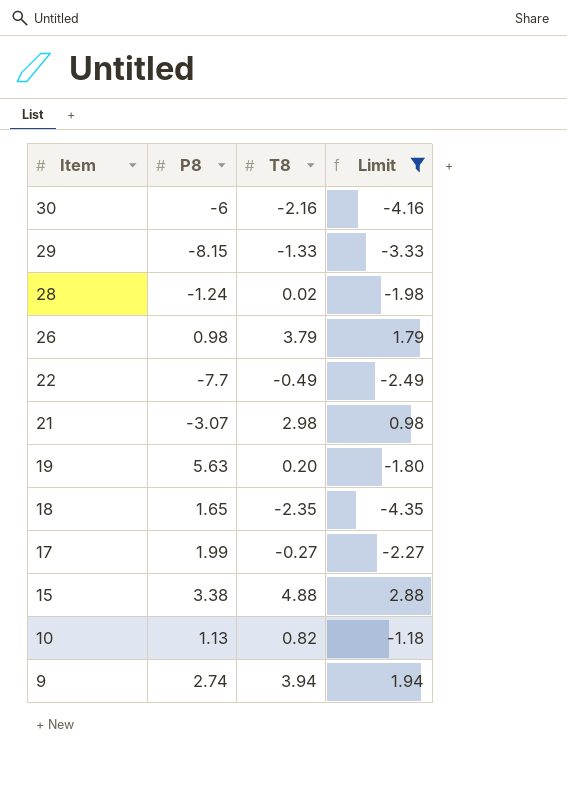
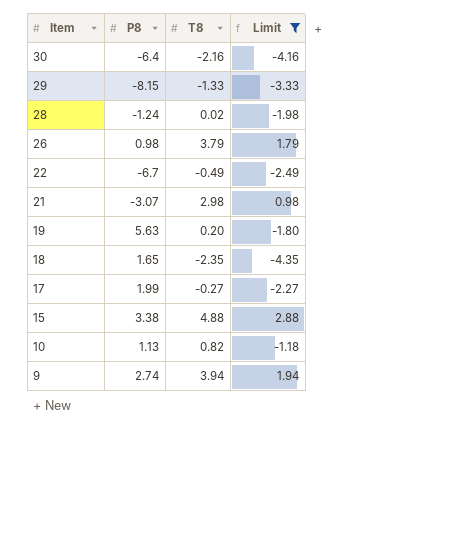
30 | P8: -6 -> -6.4
22 | P8: -7.7 -> -6.7

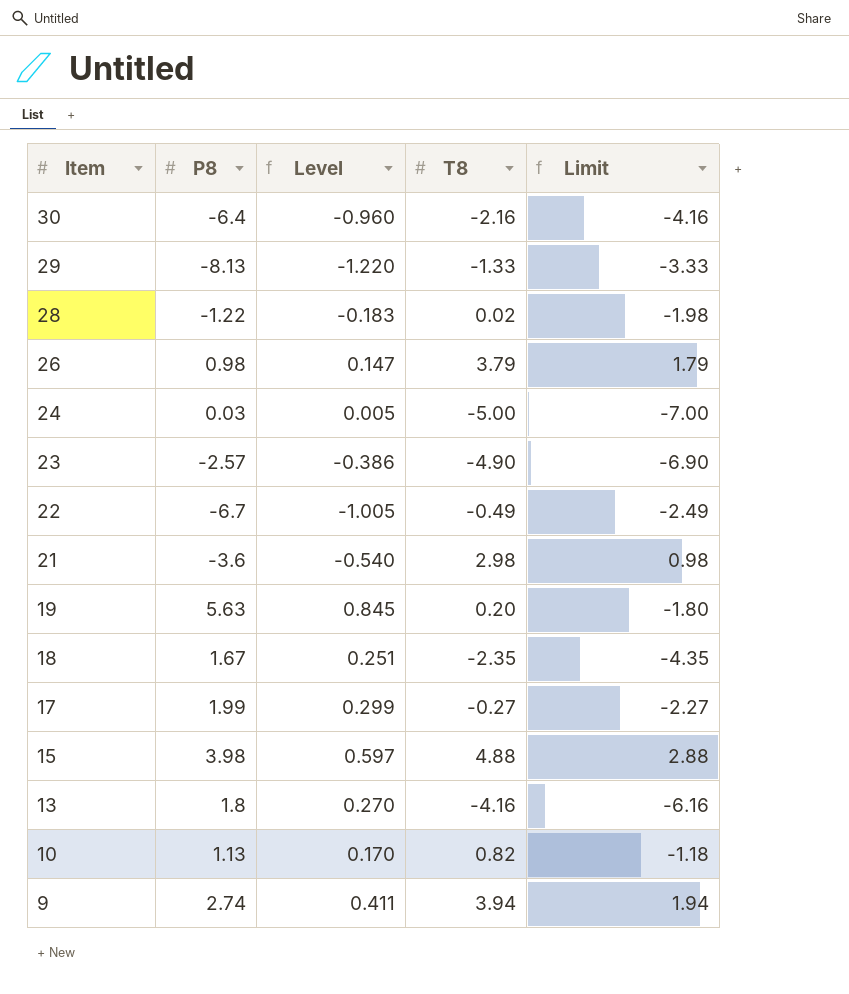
filter: Limit >= -4.35 -> none
column Level | formula: none -> [P8] * 0.15
29 | P8: -8.15 -> -8.13
28 | P8: -1.24 -> -1.22
21 | P8: -3.07 -> -3.6
18 | P8: 1.65 -> 1.67
15 | P8: 3.38 -> 3.98

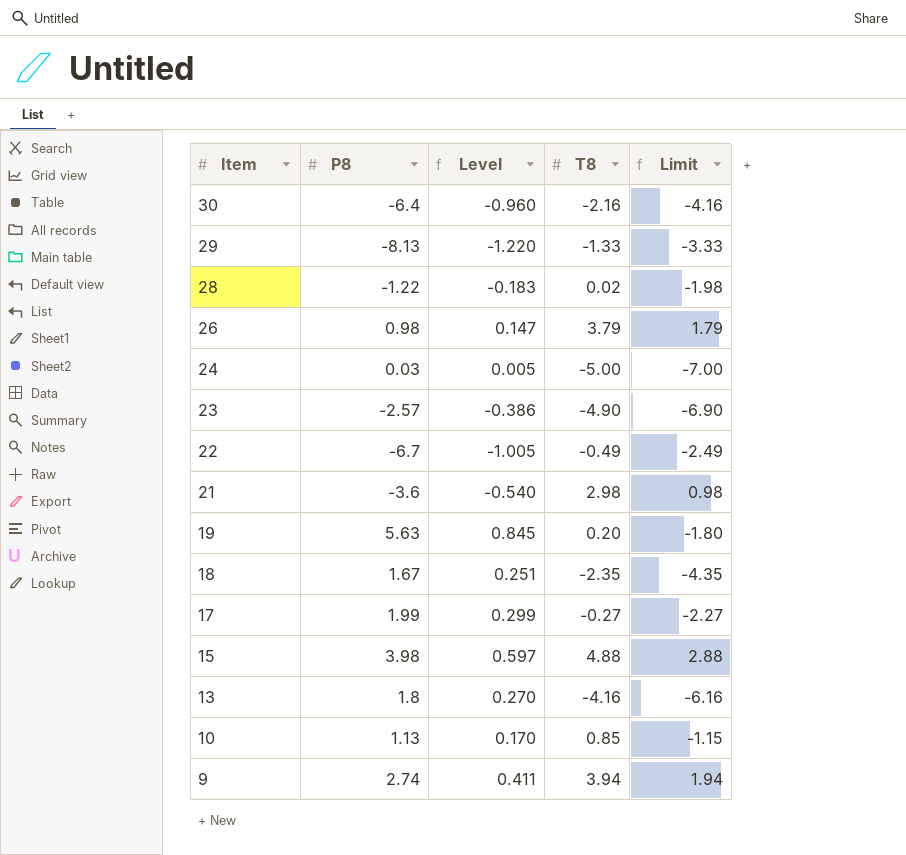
10 | T8: 0.82 -> 0.85
10 | Limit: -1.18 -> -1.15

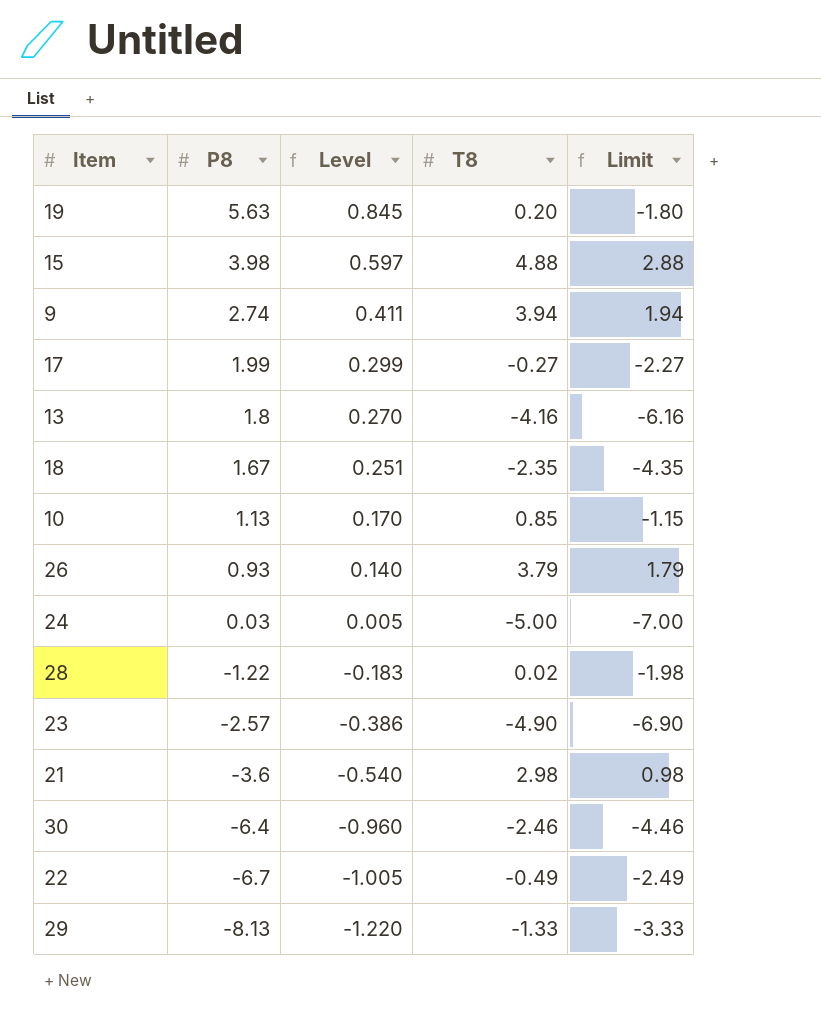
row order: Item descending -> P8 descending
26 | P8: 0.98 -> 0.93
26 | Level: 0.147 -> 0.140
30 | T8: -2.16 -> -2.46
30 | Limit: -4.16 -> -4.46

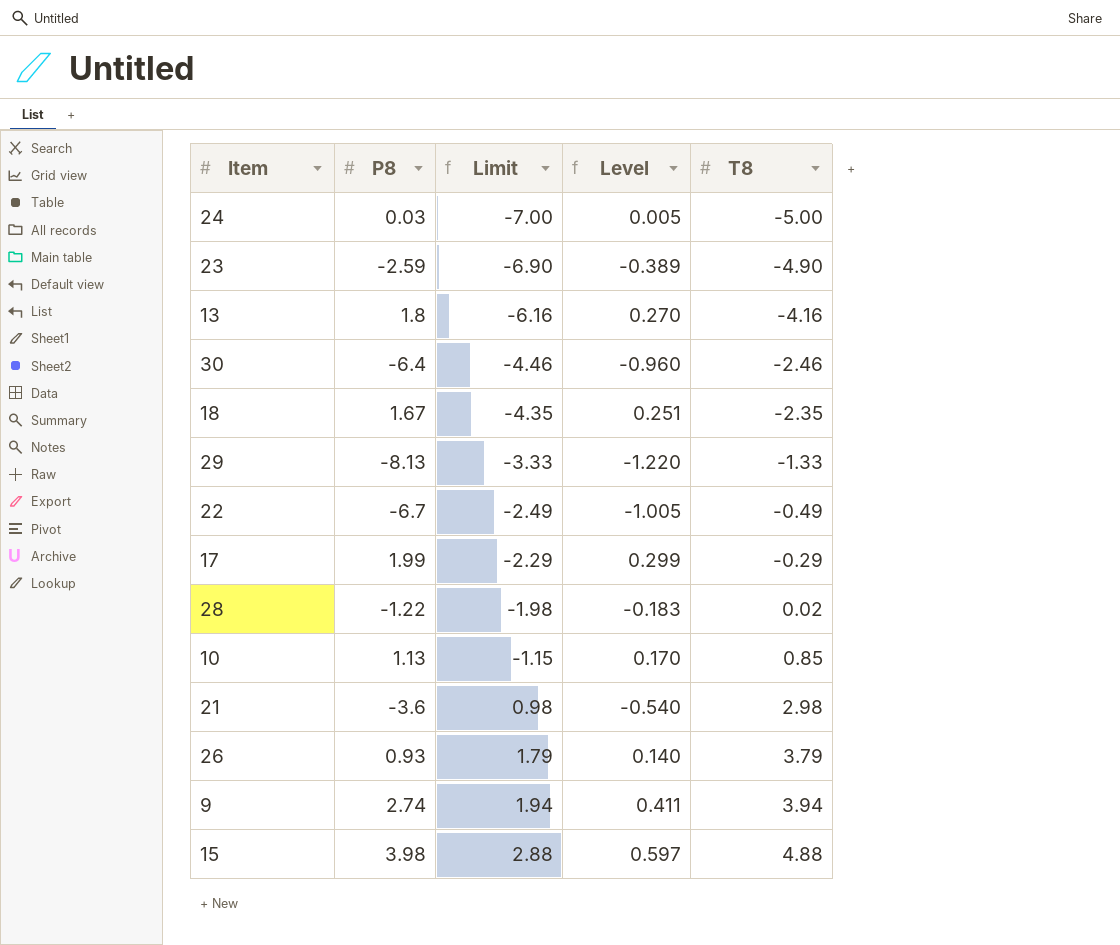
row order: P8 descending -> Limit ascending
column Limit | position: 5 -> 3
row 19: 5.63 | 0.845 | 0.20 | -1.80 -> none
23 | P8: -2.57 -> -2.59
23 | Level: -0.386 -> -0.389
17 | Limit: -2.27 -> -2.29
17 | T8: -0.27 -> -0.29

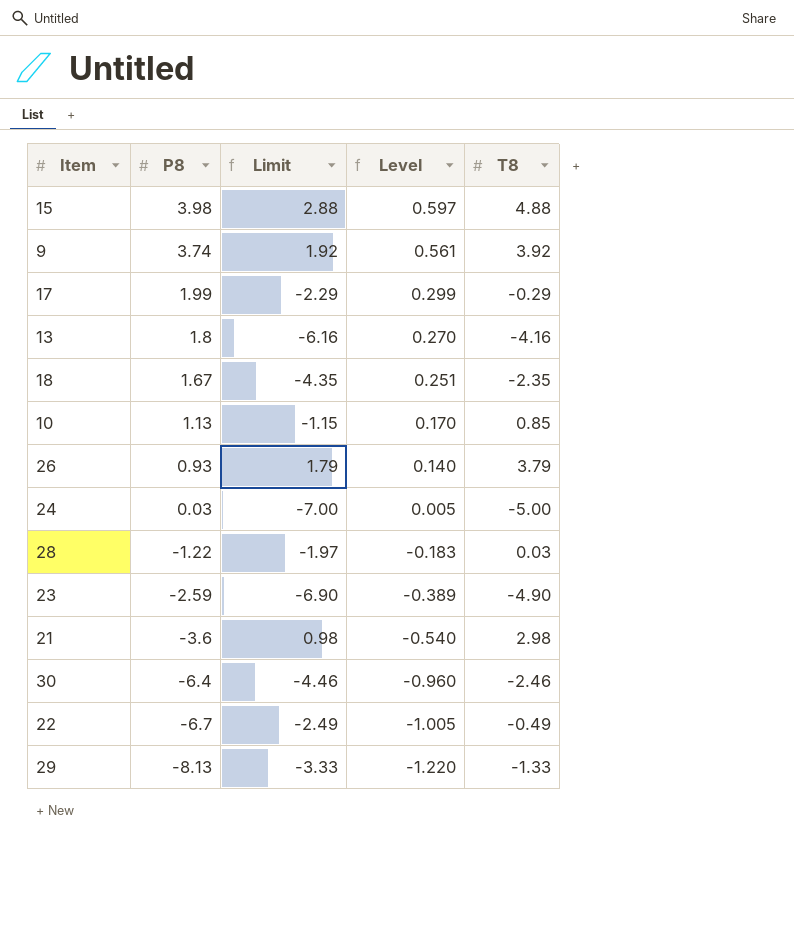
row order: Limit ascending -> P8 descending
9 | P8: 2.74 -> 3.74
9 | Limit: 1.94 -> 1.92
9 | Level: 0.411 -> 0.561
9 | T8: 3.94 -> 3.92
28 | Limit: -1.98 -> -1.97
28 | T8: 0.02 -> 0.03

